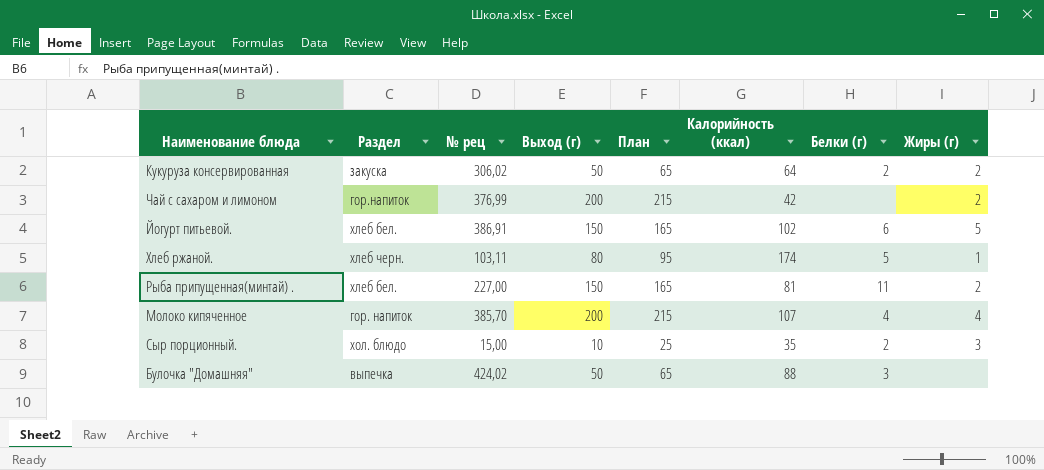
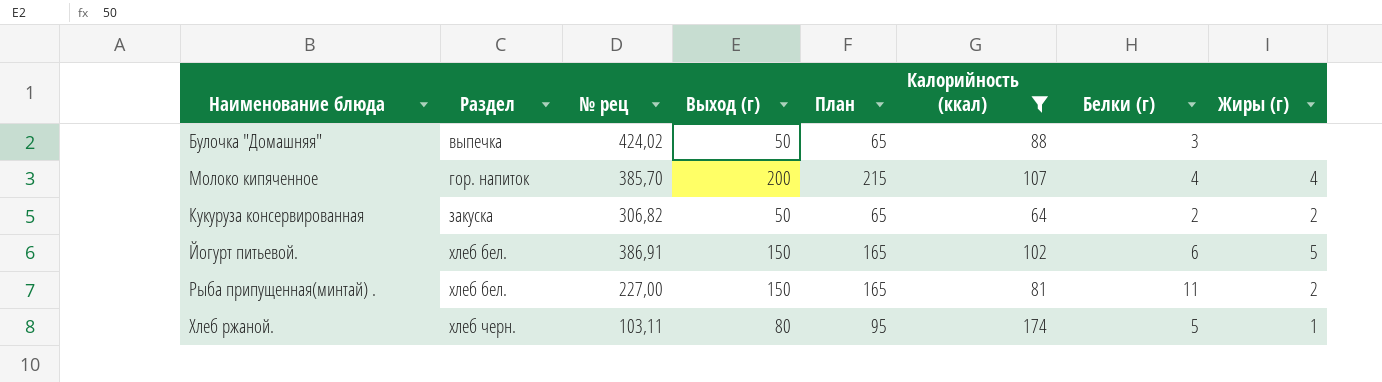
filter: none -> Калорийность (ккал) >= 64
row order: none -> Раздел ascending
Кукуруза консервированная | № рец: 306,02 -> 306,82

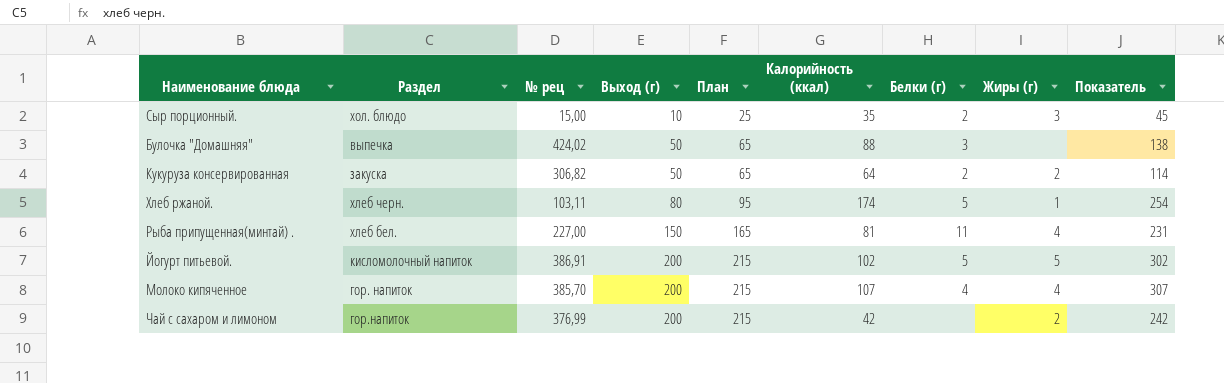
filter: Калорийность (ккал) >= 64 -> none
row order: Раздел ascending -> Выход (г) ascending
column Показатель | formula: none -> [Выход (г)] + [Калорийность (ккал)]
Рыба припущенная(минтай) . | Жиры (г): 2 -> 4
Йогурт питьевой. | Раздел: хлеб бел. -> кисломолочный напиток
Йогурт питьевой. | Выход (г): 150 -> 200
Йогурт питьевой. | План: 165 -> 215
Йогурт питьевой. | Белки (г): 6 -> 5

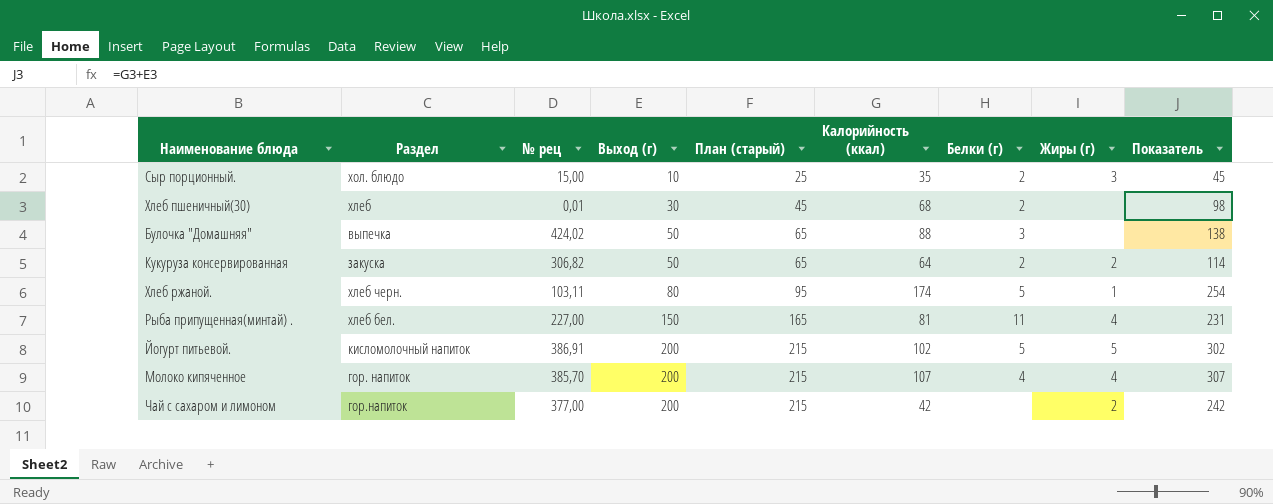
column name: План -> План (старый)
row Хлеб пшеничный(30): none -> хлеб | 0,01 | 30 | 45 | 68 | 2 | none | 98
Чай с сахаром и лимоном | № рец: 376,99 -> 377,00

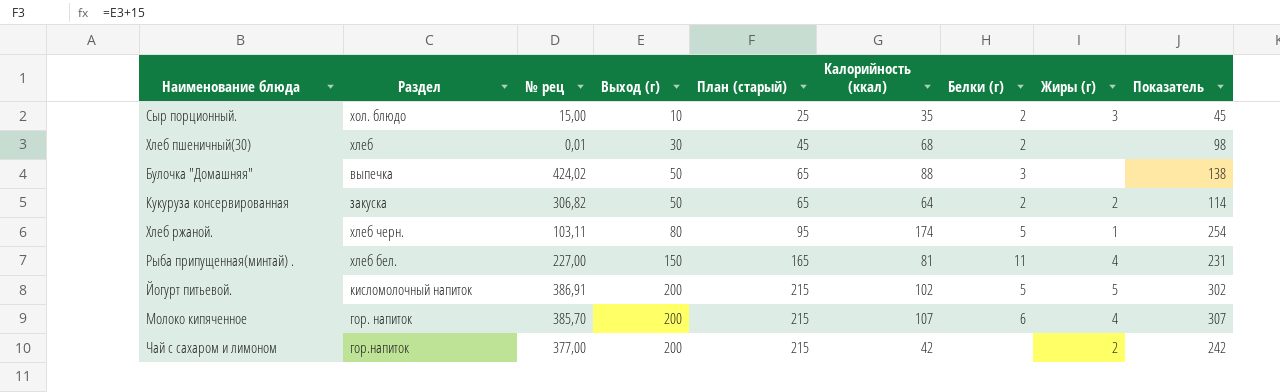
Молоко кипяченное | Белки (г): 4 -> 6

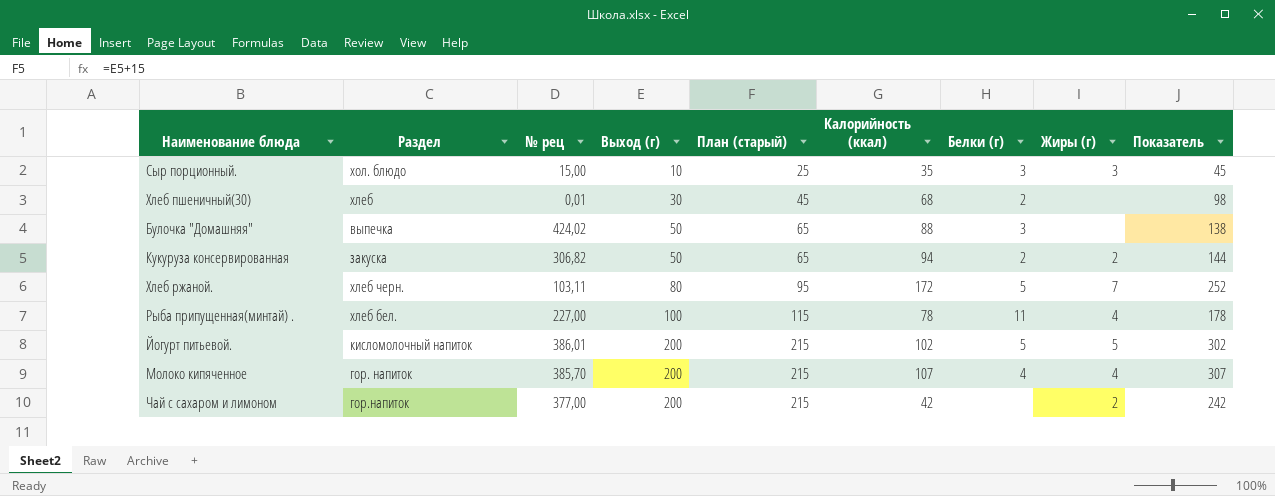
Сыр порционный. | Белки (г): 2 -> 3
Кукуруза консервированная | Калорийность (ккал): 64 -> 94
Кукуруза консервированная | Показатель: 114 -> 144
Хлеб ржаной. | Калорийность (ккал): 174 -> 172
Хлеб ржаной. | Жиры (г): 1 -> 7
Хлеб ржаной. | Показатель: 254 -> 252
Рыба припущенная(минтай) . | Выход (г): 150 -> 100
Рыба припущенная(минтай) . | План (старый): 165 -> 115
Рыба припущенная(минтай) . | Калорийность (ккал): 81 -> 78
Рыба припущенная(минтай) . | Показатель: 231 -> 178
Йогурт питьевой. | № рец: 386,91 -> 386,01
Молоко кипяченное | Белки (г): 6 -> 4

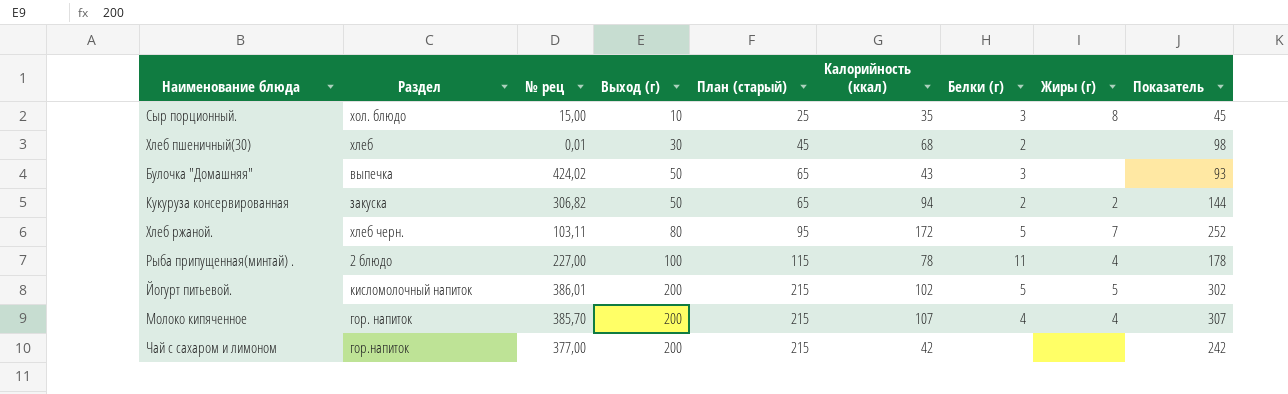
Сыр порционный. | Жиры (г): 3 -> 8
Булочка "Домашняя" | Калорийность (ккал): 88 -> 43
Булочка "Домашняя" | Показатель: 138 -> 93
Рыба припущенная(минтай) . | Раздел: хлеб бел. -> 2 блюдо
Чай с сахаром и лимоном | Жиры (г): 2 -> none

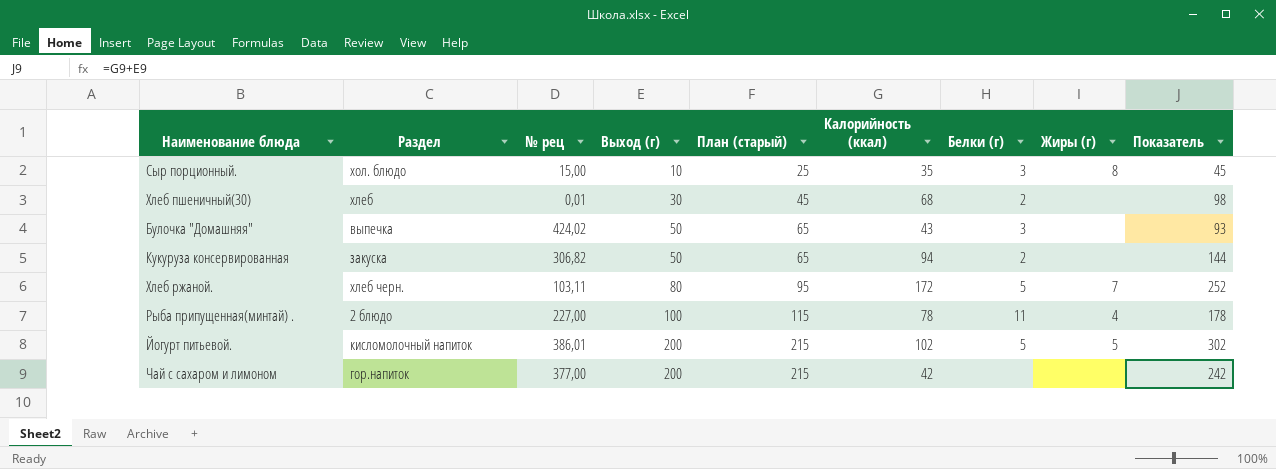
row Молоко кипяченное: гор. напиток | 385,70 | 200 | 215 | 107 | 4 | 4 | 307 -> none
Кукуруза консервированная | Жиры (г): 2 -> none

